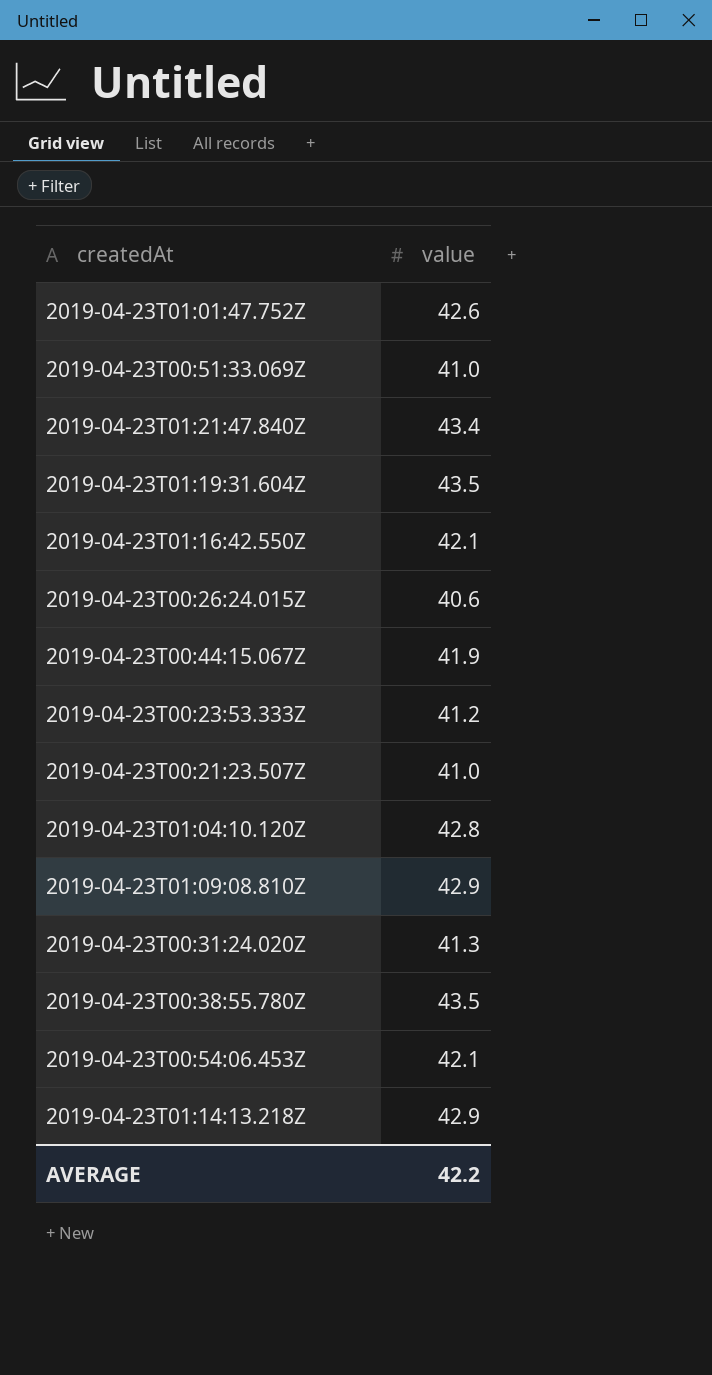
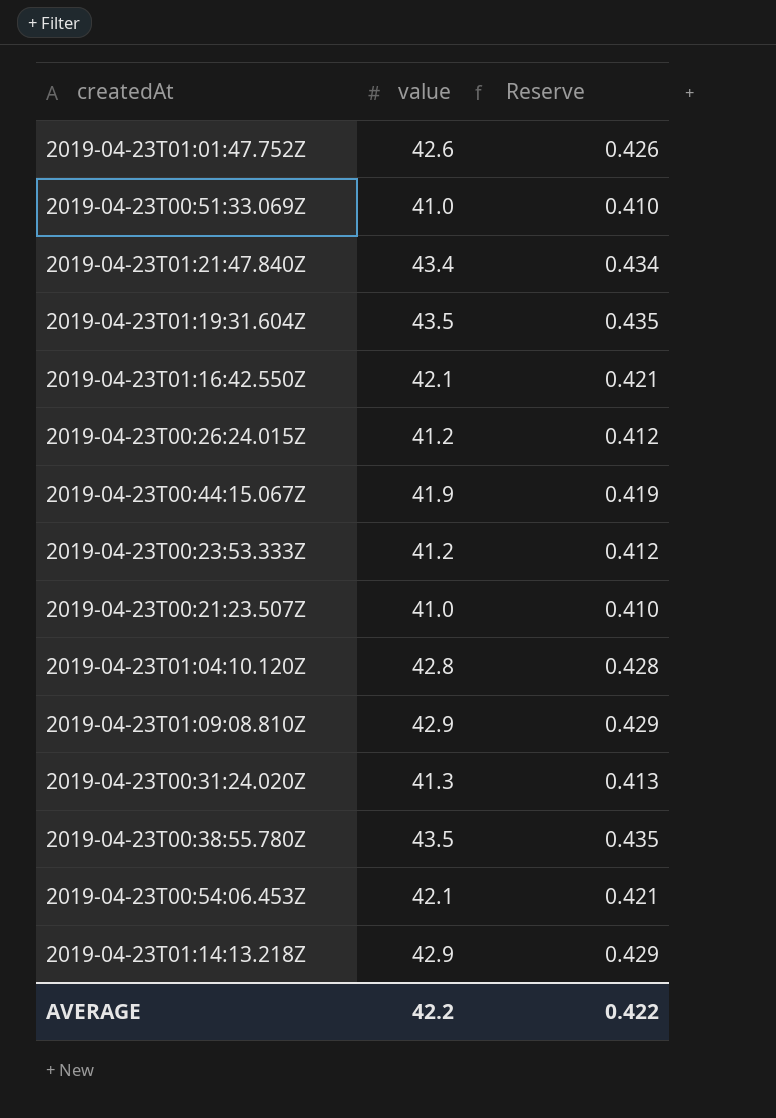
column Reserve | formula: none -> [value] * 0.01
2019-04-23T00:26:24.015Z | value: 40.6 -> 41.2

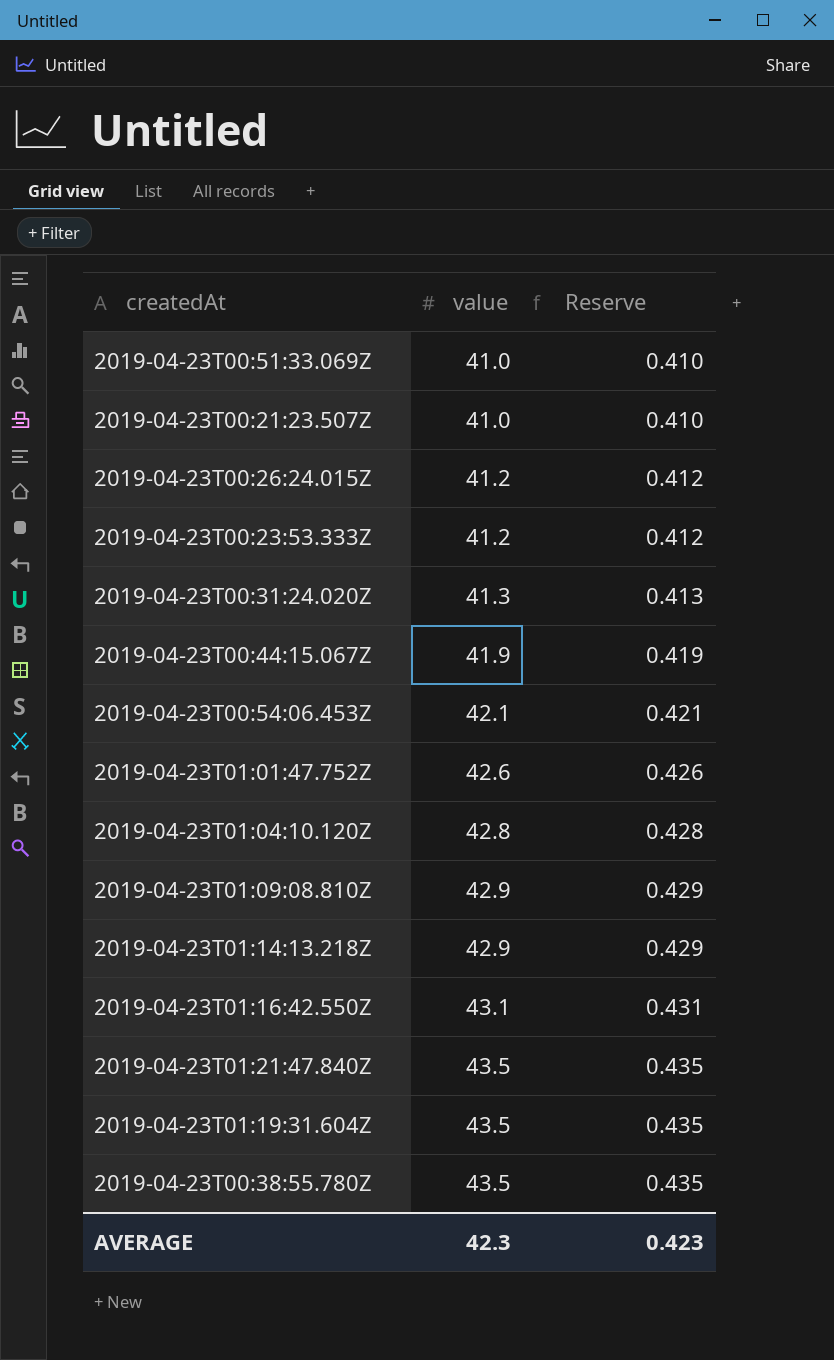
row order: none -> value ascending
2019-04-23T01:16:42.550Z | value: 42.1 -> 43.1
2019-04-23T01:16:42.550Z | Reserve: 0.421 -> 0.431
2019-04-23T01:21:47.840Z | value: 43.4 -> 43.5
2019-04-23T01:21:47.840Z | Reserve: 0.434 -> 0.435
AVERAGE | value: 42.2 -> 42.3
AVERAGE | Reserve: 0.422 -> 0.423

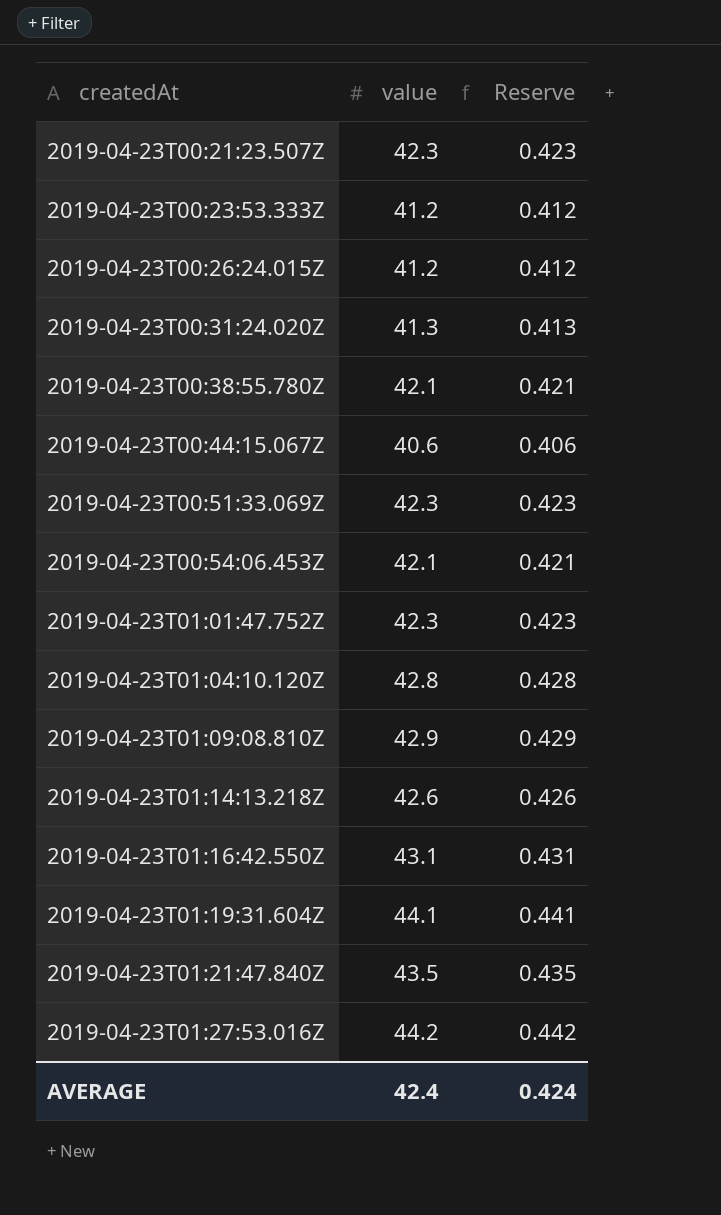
row order: value ascending -> createdAt ascending
2019-04-23T00:21:23.507Z | value: 41.0 -> 42.3
2019-04-23T00:21:23.507Z | Reserve: 0.410 -> 0.423
2019-04-23T00:38:55.780Z | value: 43.5 -> 42.1
2019-04-23T00:38:55.780Z | Reserve: 0.435 -> 0.421
2019-04-23T00:44:15.067Z | value: 41.9 -> 40.6
2019-04-23T00:44:15.067Z | Reserve: 0.419 -> 0.406
2019-04-23T00:51:33.069Z | value: 41.0 -> 42.3
2019-04-23T00:51:33.069Z | Reserve: 0.410 -> 0.423
2019-04-23T01:01:47.752Z | value: 42.6 -> 42.3
2019-04-23T01:01:47.752Z | Reserve: 0.426 -> 0.423
2019-04-23T01:14:13.218Z | value: 42.9 -> 42.6
2019-04-23T01:14:13.218Z | Reserve: 0.429 -> 0.426
2019-04-23T01:19:31.604Z | value: 43.5 -> 44.1
2019-04-23T01:19:31.604Z | Reserve: 0.435 -> 0.441
row 2019-04-23T01:27:53.016Z: none -> 44.2 | 0.442
AVERAGE | value: 42.3 -> 42.4
AVERAGE | Reserve: 0.423 -> 0.424

